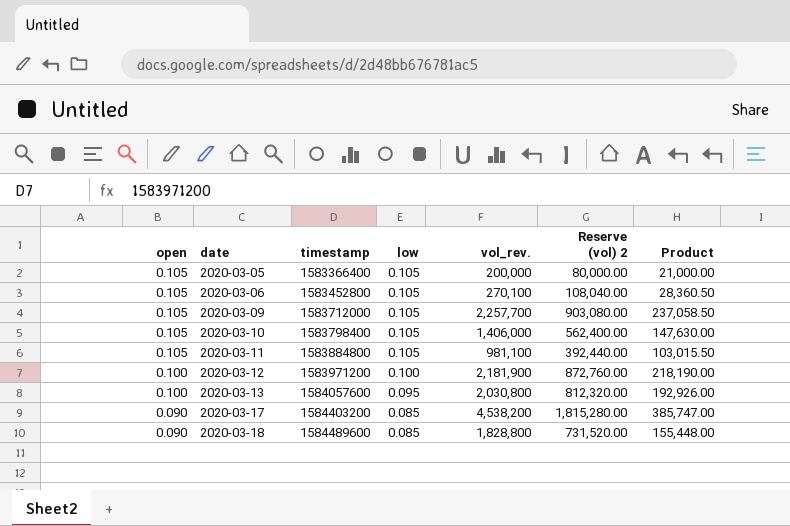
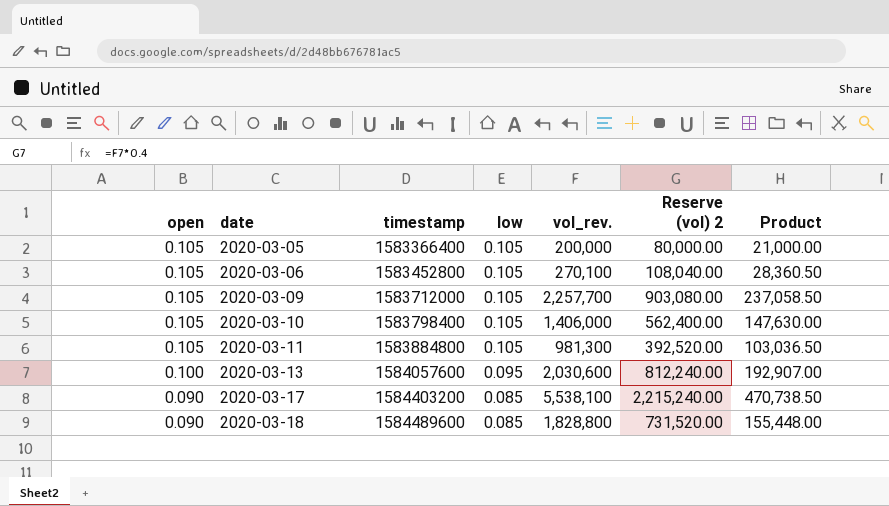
row 2020-03-12: 0.100 | 1583971200 | 0.100 | 2,181,900 | 872,760.00 | 218,190.00 -> none
2020-03-11 | vol_rev.: 981,100 -> 981,300
2020-03-11 | Reserve (vol) 2: 392,440.00 -> 392,520.00
2020-03-11 | Product: 103,015.50 -> 103,036.50
2020-03-13 | vol_rev.: 2,030,800 -> 2,030,600
2020-03-13 | Reserve (vol) 2: 812,320.00 -> 812,240.00
2020-03-13 | Product: 192,926.00 -> 192,907.00
2020-03-17 | vol_rev.: 4,538,200 -> 5,538,100
2020-03-17 | Reserve (vol) 2: 1,815,280.00 -> 2,215,240.00
2020-03-17 | Product: 385,747.00 -> 470,738.50

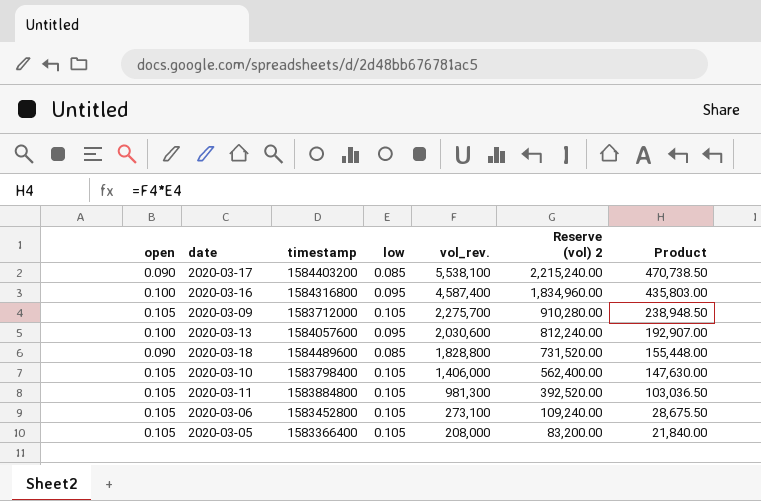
row order: open descending -> vol_rev. descending
row 2020-03-16: none -> 0.100 | 1584316800 | 0.095 | 4,587,400 | 1,834,960.00 | 435,803.00
2020-03-09 | vol_rev.: 2,257,700 -> 2,275,700
2020-03-09 | Reserve (vol) 2: 903,080.00 -> 910,280.00
2020-03-09 | Product: 237,058.50 -> 238,948.50
2020-03-06 | vol_rev.: 270,100 -> 273,100
2020-03-06 | Reserve (vol) 2: 108,040.00 -> 109,240.00
2020-03-06 | Product: 28,360.50 -> 28,675.50
2020-03-05 | vol_rev.: 200,000 -> 208,000
2020-03-05 | Reserve (vol) 2: 80,000.00 -> 83,200.00
2020-03-05 | Product: 21,000.00 -> 21,840.00

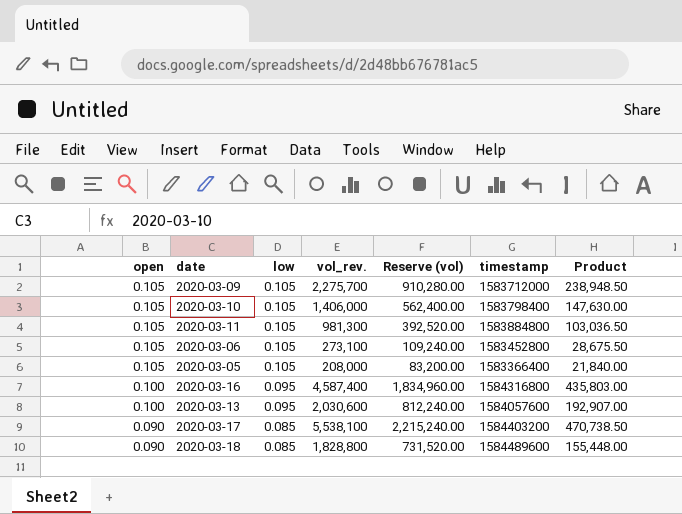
row order: vol_rev. descending -> open descending
column name: Reserve (vol) 2 -> Reserve (vol)
column timestamp | position: 3 -> 6

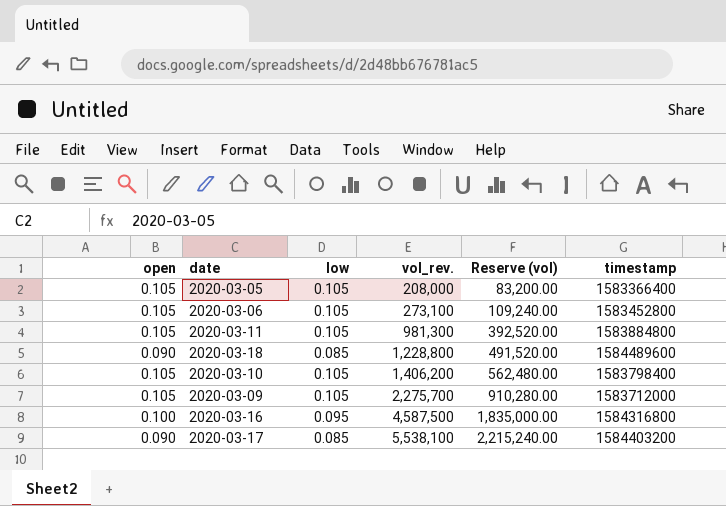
row order: open descending -> vol_rev. ascending
column Product | formula: [low] * [vol_rev.] -> none
row 2020-03-13: 0.100 | 0.095 | 2,030,600 | 812,240.00 | 1584057600 | 192,907.00 -> none
2020-03-18 | vol_rev.: 1,828,800 -> 1,228,800
2020-03-18 | Reserve (vol): 731,520.00 -> 491,520.00
2020-03-10 | vol_rev.: 1,406,000 -> 1,406,200
2020-03-10 | Reserve (vol): 562,400.00 -> 562,480.00
2020-03-16 | vol_rev.: 4,587,400 -> 4,587,500
2020-03-16 | Reserve (vol): 1,834,960.00 -> 1,835,000.00

